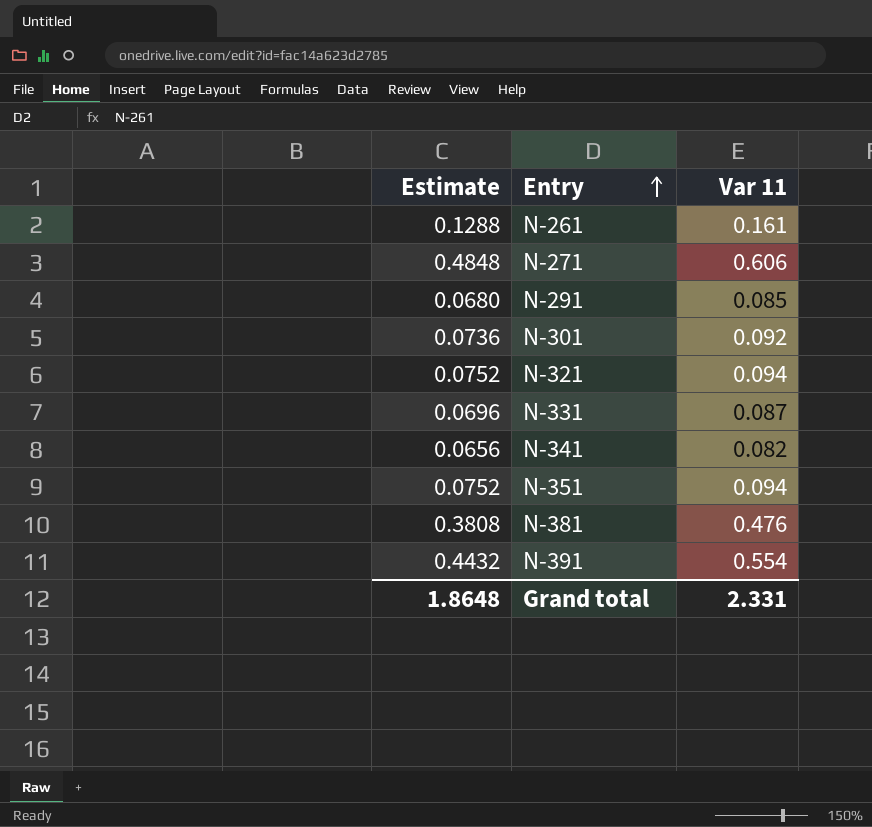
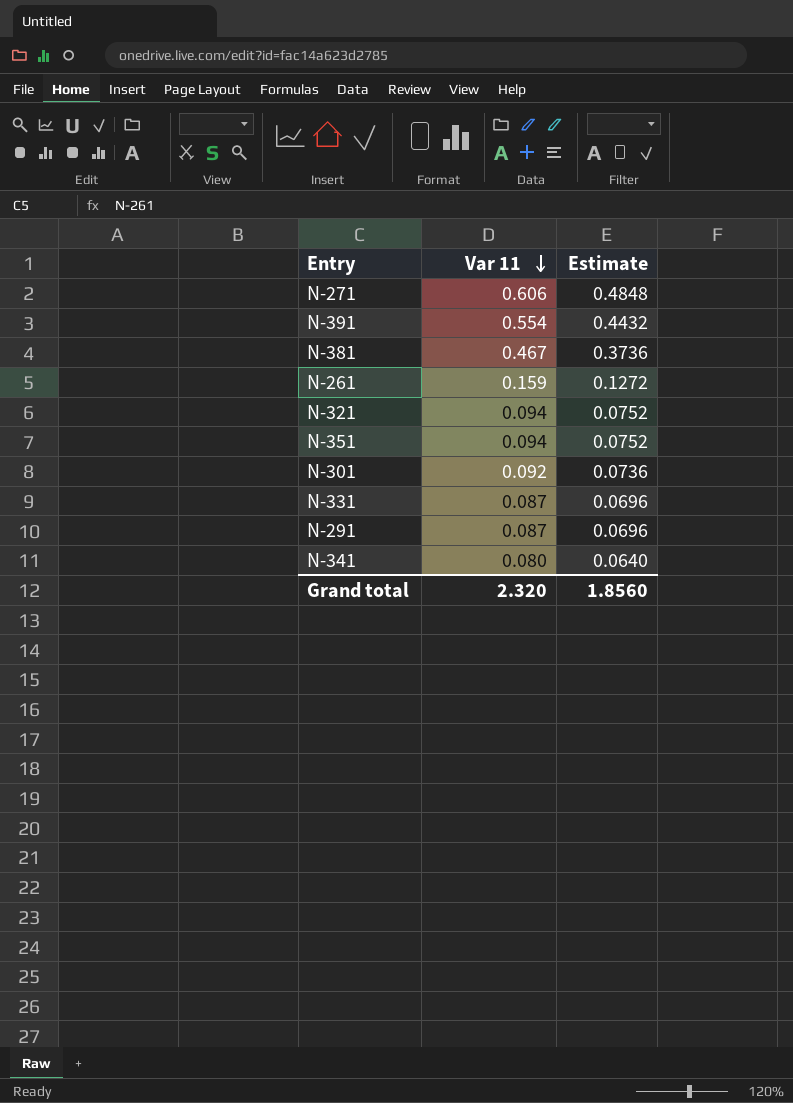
row order: Entry ascending -> Var 11 descending
column Estimate | position: 1 -> 3
N-381 | Var 11: 0.476 -> 0.467
N-381 | Estimate: 0.3808 -> 0.3736
N-261 | Var 11: 0.161 -> 0.159
N-261 | Estimate: 0.1288 -> 0.1272
N-291 | Var 11: 0.085 -> 0.087
N-291 | Estimate: 0.0680 -> 0.0696
N-341 | Var 11: 0.082 -> 0.080
N-341 | Estimate: 0.0656 -> 0.0640
Grand total | Var 11: 2.331 -> 2.320
Grand total | Estimate: 1.8648 -> 1.8560

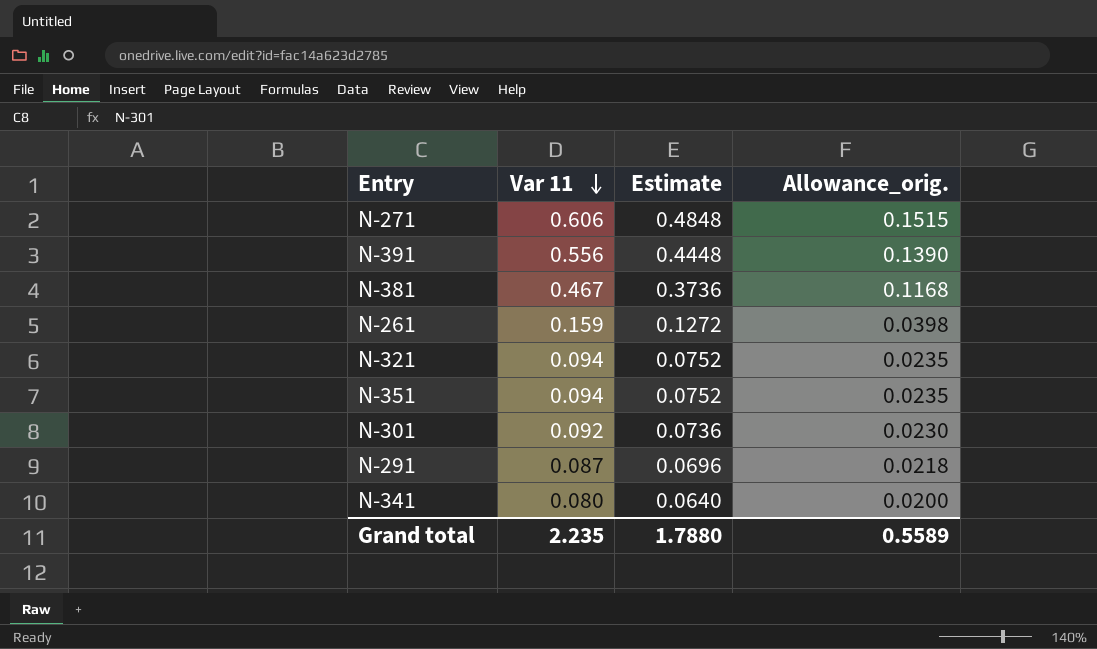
column Allowance_orig. | formula: none -> [Var 11] * 0.25
row N-331: 0.087 | 0.0696 -> none
N-391 | Var 11: 0.554 -> 0.556
N-391 | Estimate: 0.4432 -> 0.4448
Grand total | Var 11: 2.320 -> 2.235
Grand total | Estimate: 1.8560 -> 1.7880

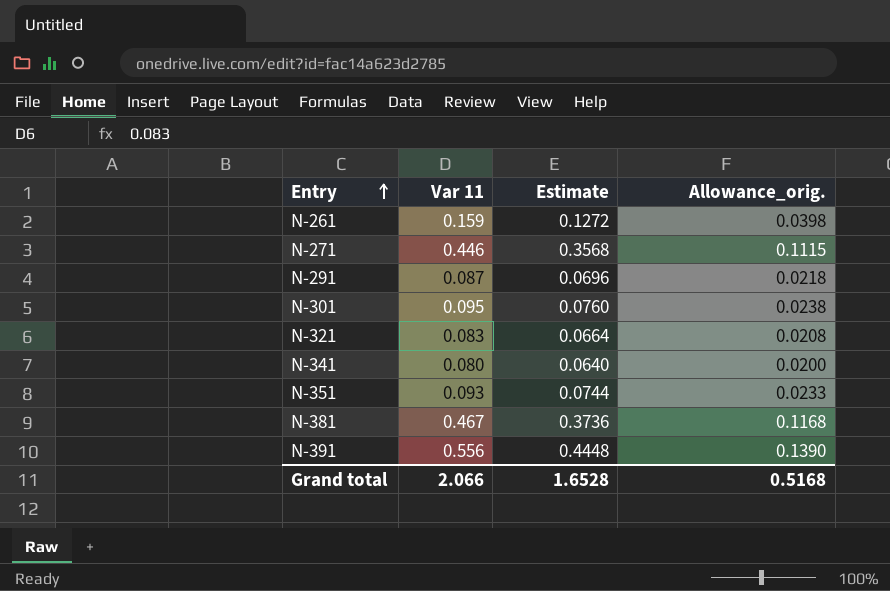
row order: Var 11 descending -> Entry ascending
N-271 | Var 11: 0.606 -> 0.446
N-271 | Estimate: 0.4848 -> 0.3568
N-271 | Allowance_orig.: 0.1515 -> 0.1115
N-301 | Var 11: 0.092 -> 0.095
N-301 | Estimate: 0.0736 -> 0.0760
N-301 | Allowance_orig.: 0.0230 -> 0.0238
N-321 | Var 11: 0.094 -> 0.083
N-321 | Estimate: 0.0752 -> 0.0664
N-321 | Allowance_orig.: 0.0235 -> 0.0208
N-351 | Var 11: 0.094 -> 0.093
N-351 | Estimate: 0.0752 -> 0.0744
N-351 | Allowance_orig.: 0.0235 -> 0.0233
Grand total | Var 11: 2.235 -> 2.066
Grand total | Estimate: 1.7880 -> 1.6528
Grand total | Allowance_orig.: 0.5589 -> 0.5168

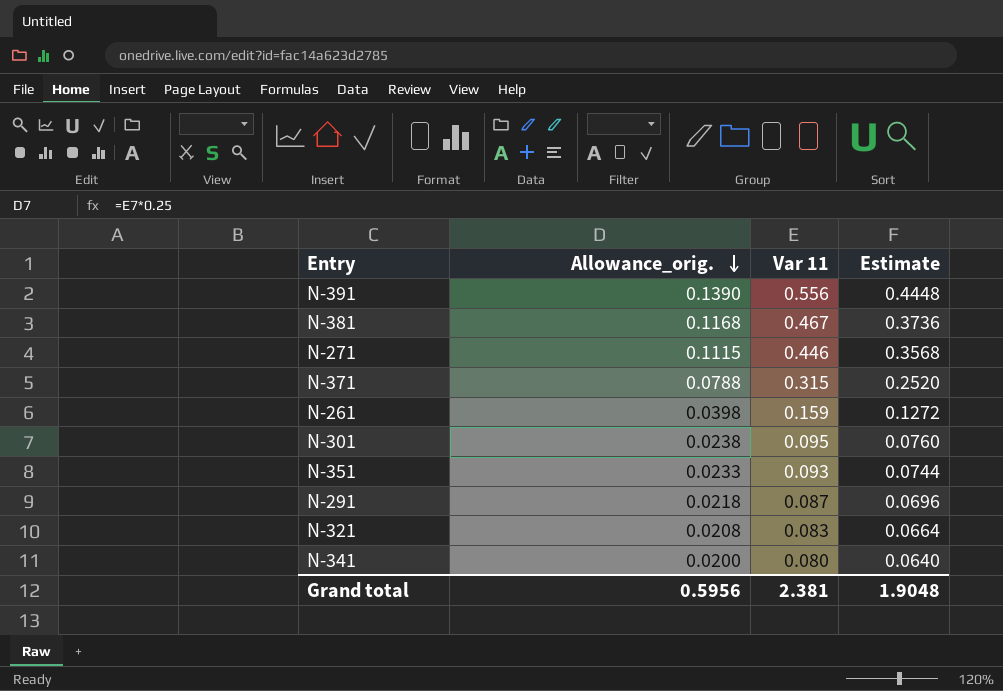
row order: Entry ascending -> Allowance_orig. descending
column Allowance_orig. | position: 4 -> 2
row N-371: none -> 0.0788 | 0.315 | 0.2520
Grand total | Allowance_orig.: 0.5168 -> 0.5956
Grand total | Var 11: 2.066 -> 2.381
Grand total | Estimate: 1.6528 -> 1.9048

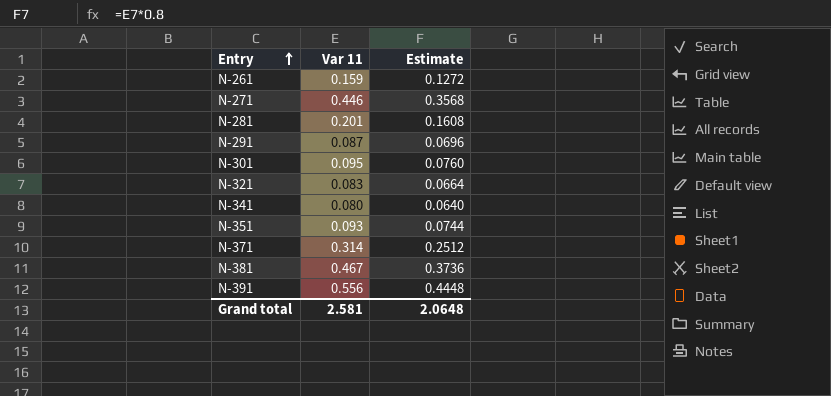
row order: Allowance_orig. descending -> Entry ascending
column Allowance_orig. | formula: [Var 11] * 0.25 -> none
row N-281: none -> 0.201 | 0.1608
N-371 | Var 11: 0.315 -> 0.314
N-371 | Estimate: 0.2520 -> 0.2512
Grand total | Var 11: 2.381 -> 2.581
Grand total | Estimate: 1.9048 -> 2.0648

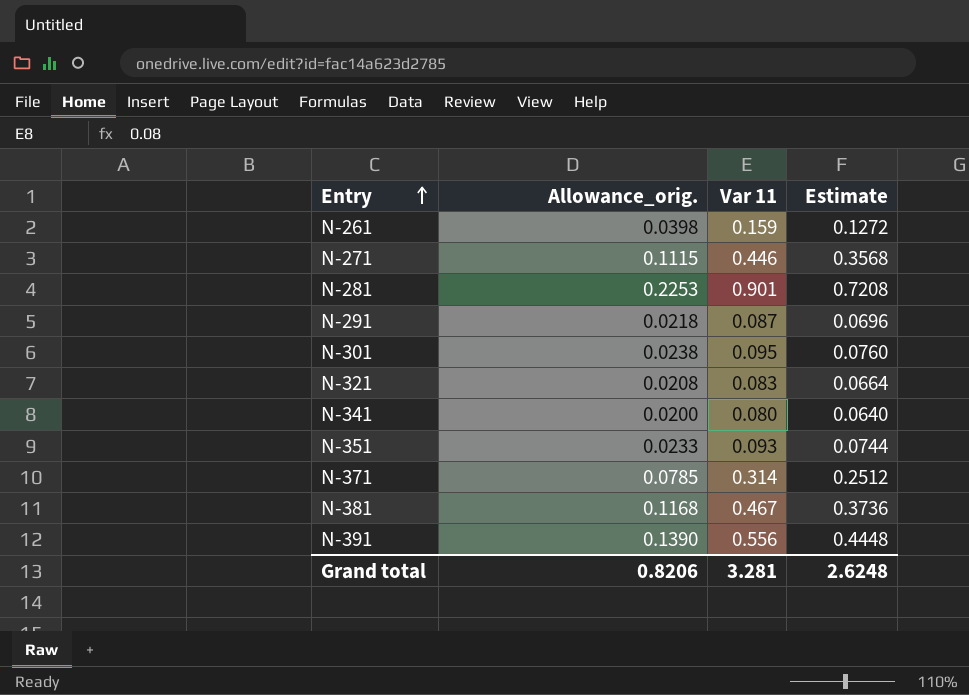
column Allowance_orig. | formula: none -> [Var 11] * 0.25
N-281 | Var 11: 0.201 -> 0.901
N-281 | Estimate: 0.1608 -> 0.7208
Grand total | Var 11: 2.581 -> 3.281
Grand total | Estimate: 2.0648 -> 2.6248

